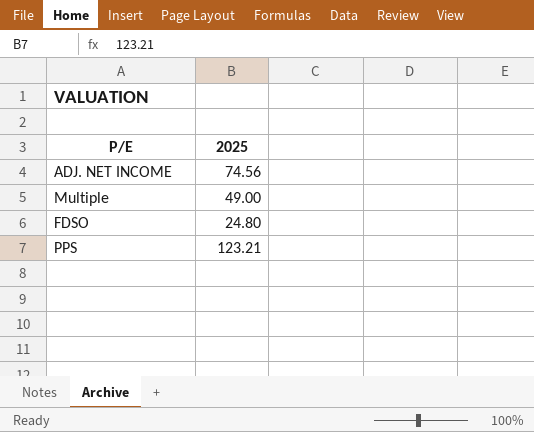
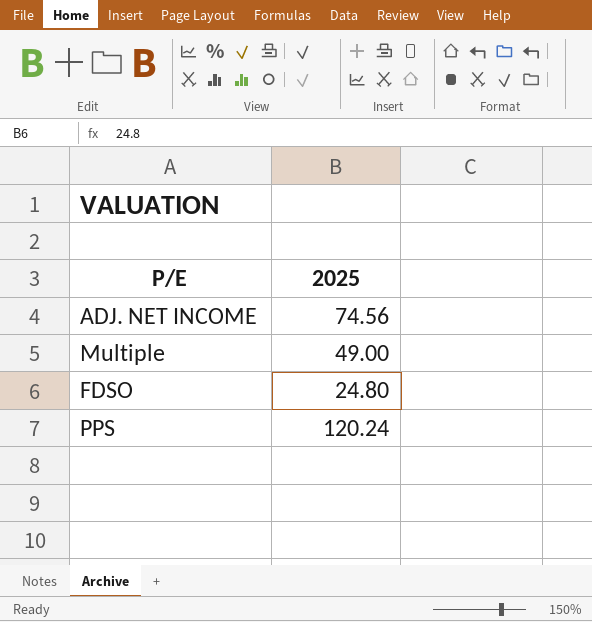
PPS | 2025: 123.21 -> 120.24

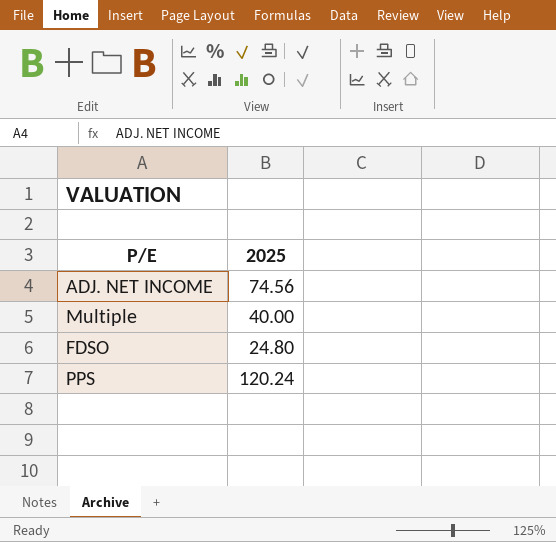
Multiple | 2025: 49.00 -> 40.00

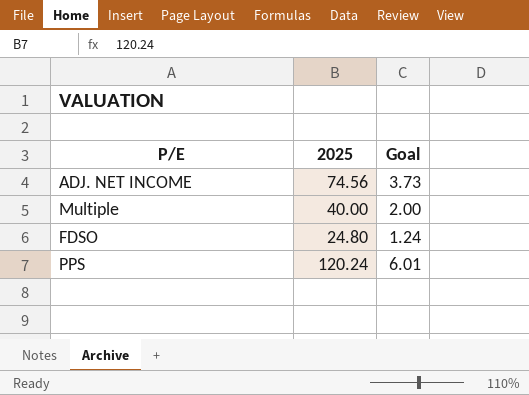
column Goal | formula: none -> [2025] * 0.05

